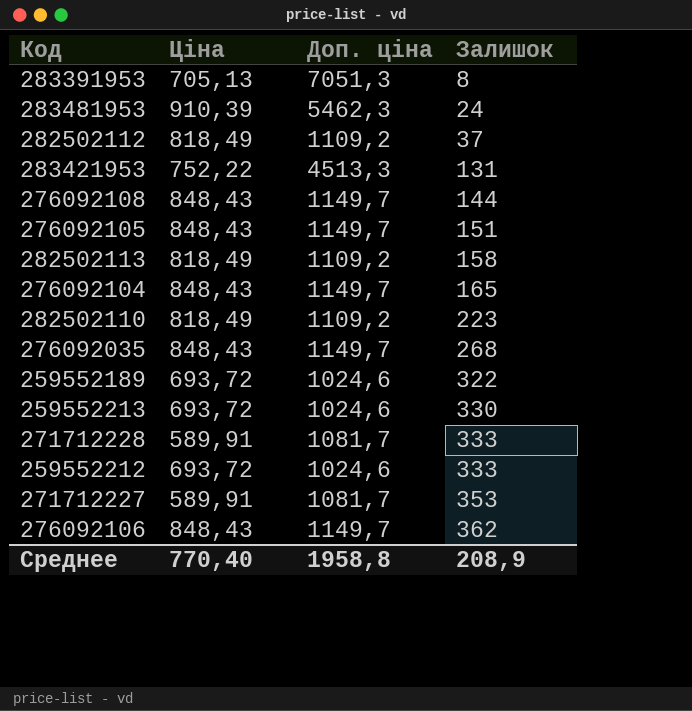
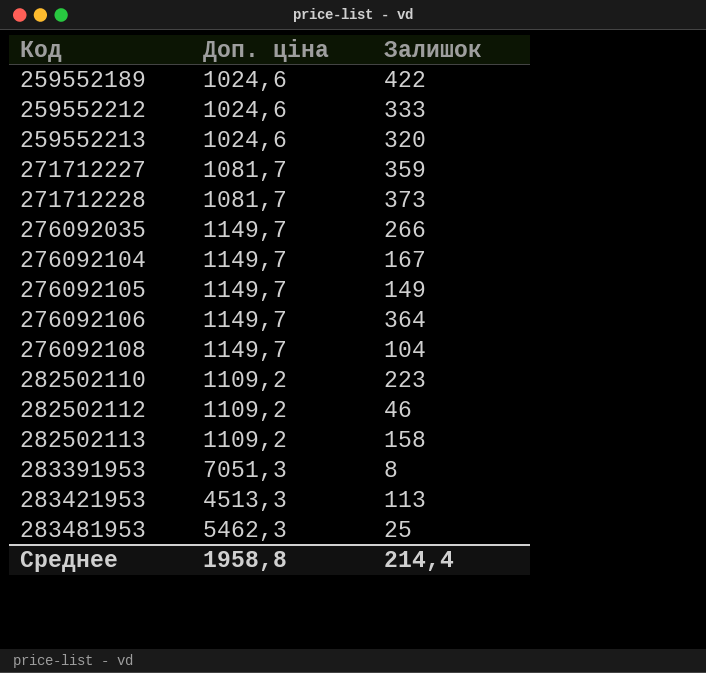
row order: Залишок ascending -> Код ascending
column Ціна | position: 2 -> none
259552189 | Залишок: 322 -> 422
259552213 | Залишок: 330 -> 320
271712227 | Залишок: 353 -> 359
271712228 | Залишок: 333 -> 373
276092035 | Залишок: 268 -> 266
276092104 | Залишок: 165 -> 167
276092105 | Залишок: 151 -> 149
276092106 | Залишок: 362 -> 364
276092108 | Залишок: 144 -> 104
282502112 | Залишок: 37 -> 46
283421953 | Залишок: 131 -> 113
283481953 | Залишок: 24 -> 25
Среднее | Залишок: 208,9 -> 214,4

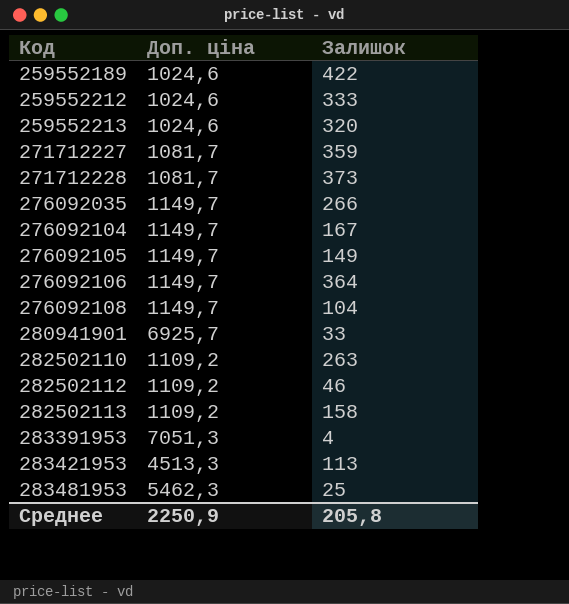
row 280941901: none -> 6925,7 | 33
282502110 | Залишок: 223 -> 263
283391953 | Залишок: 8 -> 4
Среднее | Доп. ціна: 1958,8 -> 2250,9
Среднее | Залишок: 214,4 -> 205,8

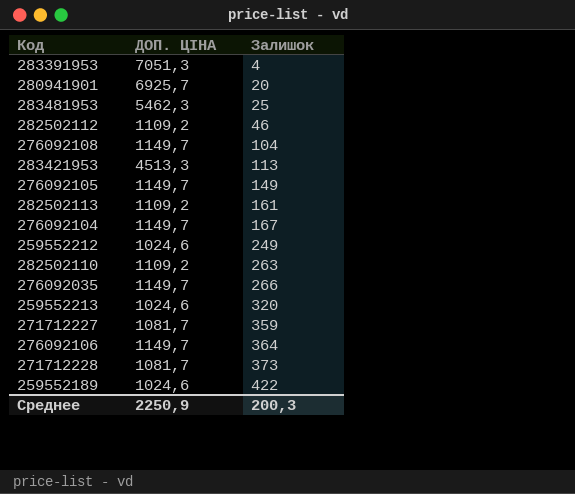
row order: Код ascending -> Залишок ascending
column name: Доп. ціна -> ДОП. ЦІНА
280941901 | Залишок: 33 -> 20
282502113 | Залишок: 158 -> 161
259552212 | Залишок: 333 -> 249
Среднее | Залишок: 205,8 -> 200,3

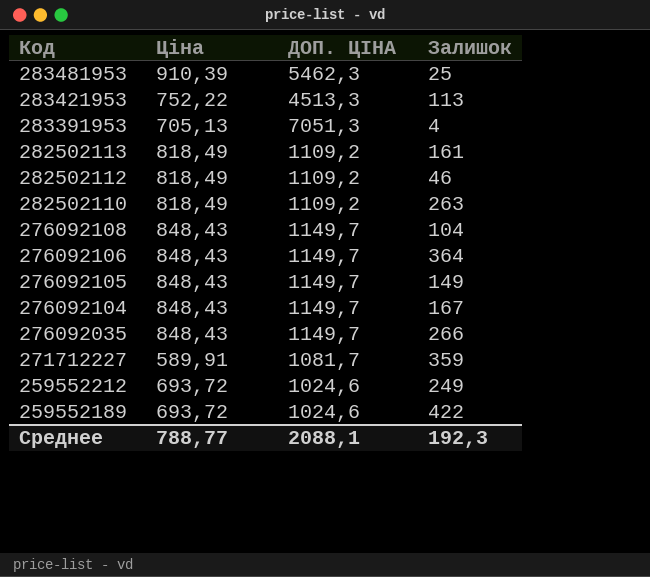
row order: Залишок ascending -> Код descending
column Ціна | position: none -> 2
row 280941901: 6925,7 | 20 -> none
row 259552213: 1024,6 | 320 -> none
row 271712228: 1081,7 | 373 -> none
Среднее | ДОП. ЦІНА: 2250,9 -> 2088,1
Среднее | Залишок: 200,3 -> 192,3

